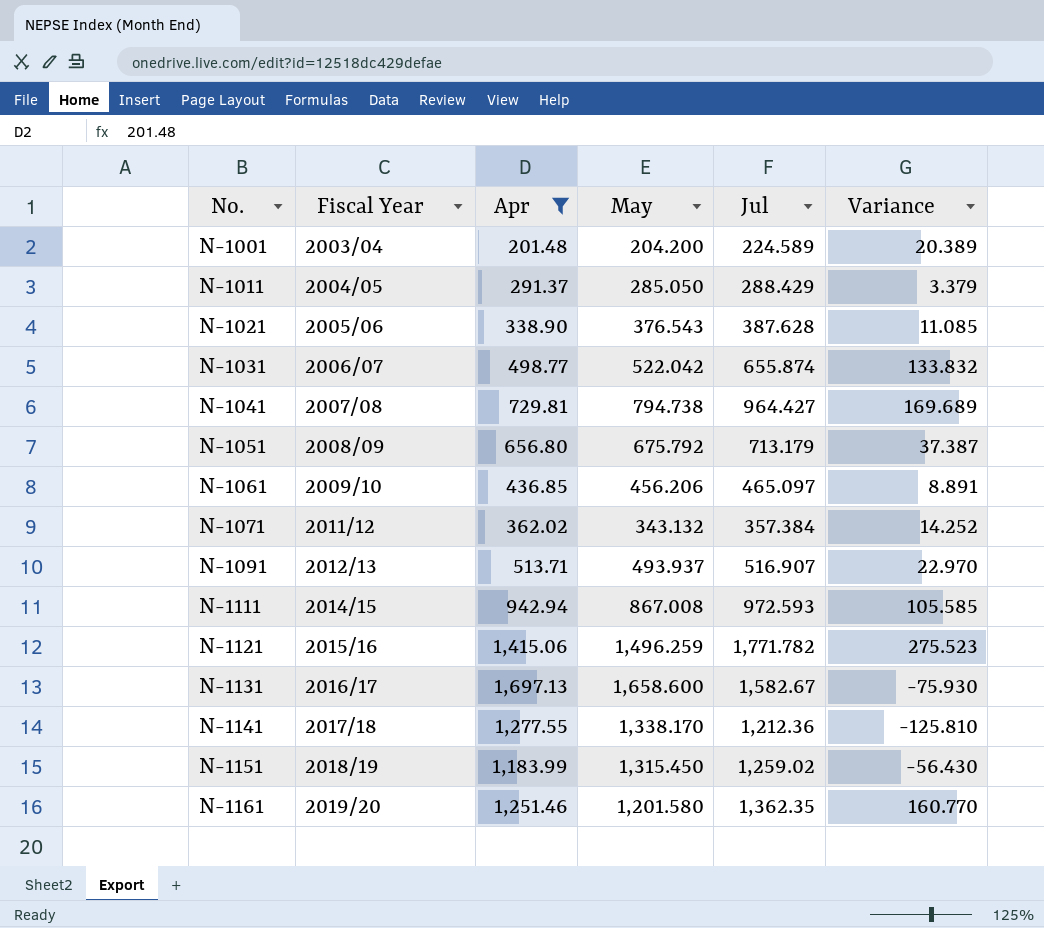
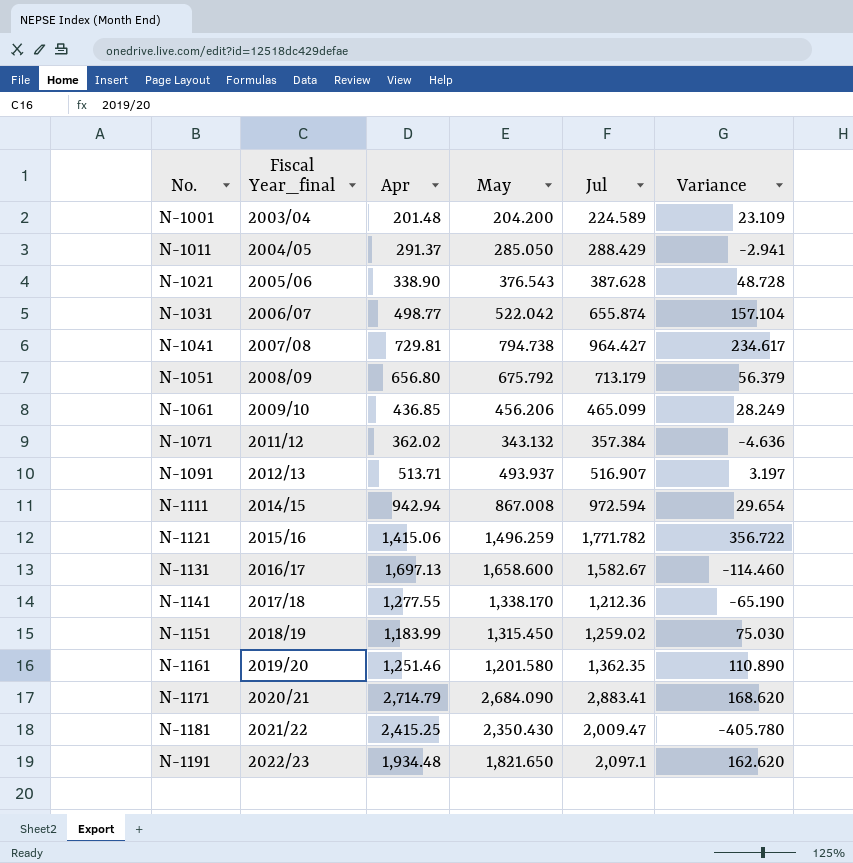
filter: Apr <= 1,697.13 -> none
column name: Fiscal Year -> Fiscal Year_final
column Variance | formula: [Jul] - [May] -> [Jul] - [Apr]
N-1061 | Jul: 465.097 -> 465.099
N-1111 | Jul: 972.593 -> 972.594

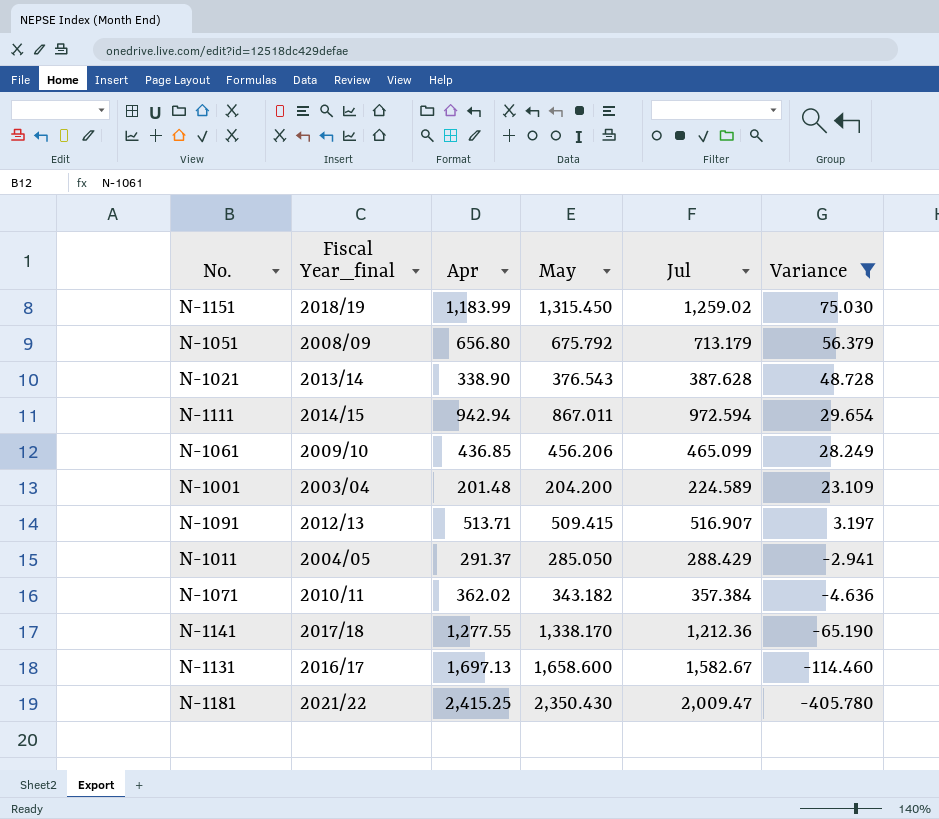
filter: none -> Variance <= 75.030
row order: No. ascending -> Variance descending
N-1021 | Fiscal Year_final: 2005/06 -> 2013/14
N-1111 | May: 867.008 -> 867.011
N-1091 | May: 493.937 -> 509.415
N-1071 | Fiscal Year_final: 2011/12 -> 2010/11
N-1071 | May: 343.132 -> 343.182

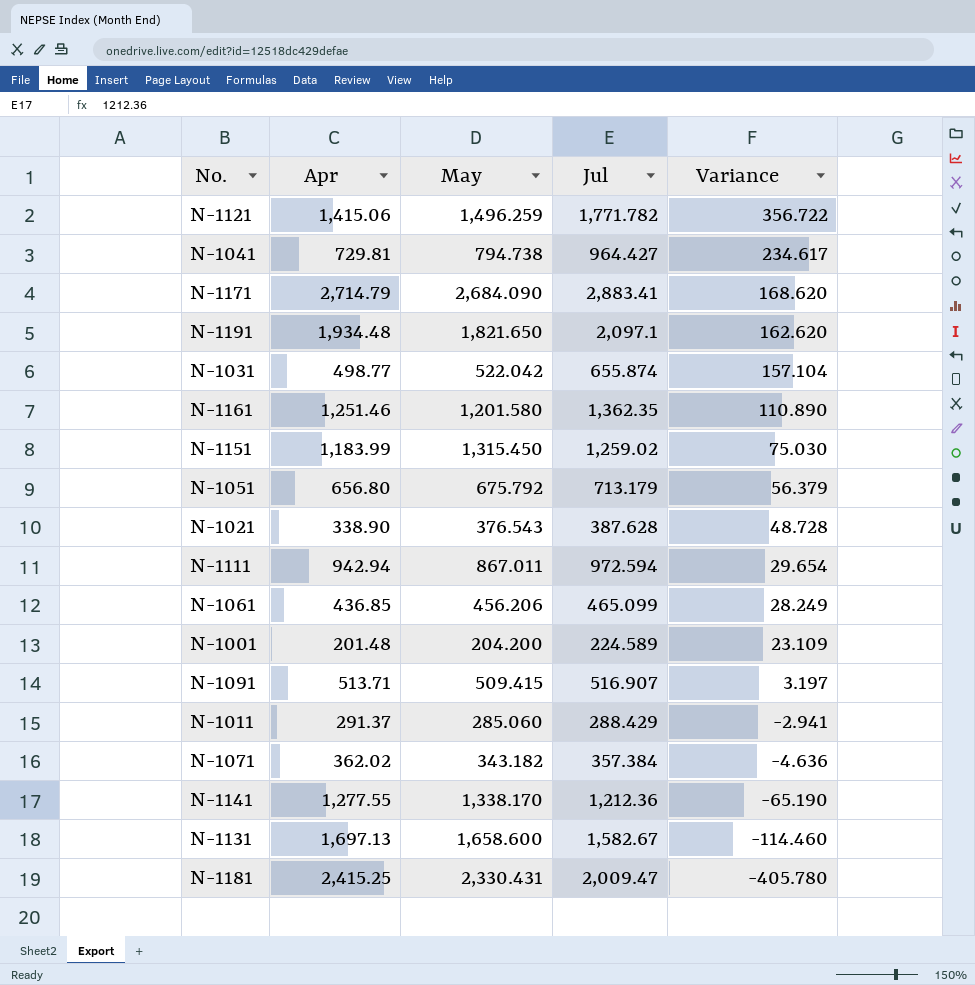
filter: Variance <= 75.030 -> none
column Fiscal Year_final | position: 2 -> none
N-1011 | May: 285.050 -> 285.060
N-1181 | May: 2,350.430 -> 2,330.431

